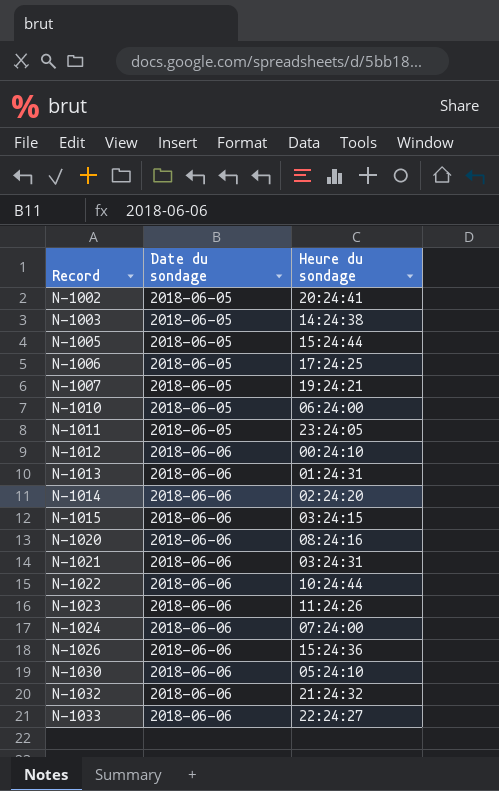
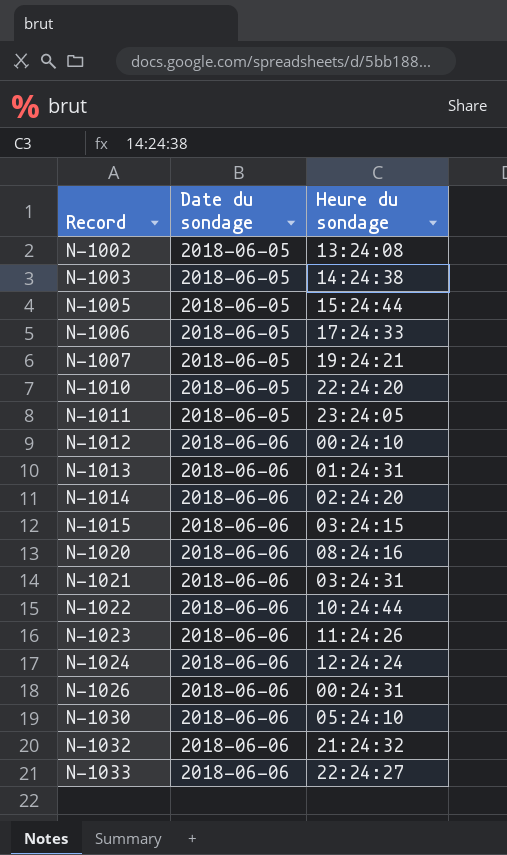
N-1002 | Heure du sondage: 20:24:41 -> 13:24:08
N-1006 | Heure du sondage: 17:24:25 -> 17:24:33
N-1010 | Heure du sondage: 06:24:00 -> 22:24:20
N-1024 | Heure du sondage: 07:24:00 -> 12:24:24
N-1026 | Heure du sondage: 15:24:36 -> 00:24:31

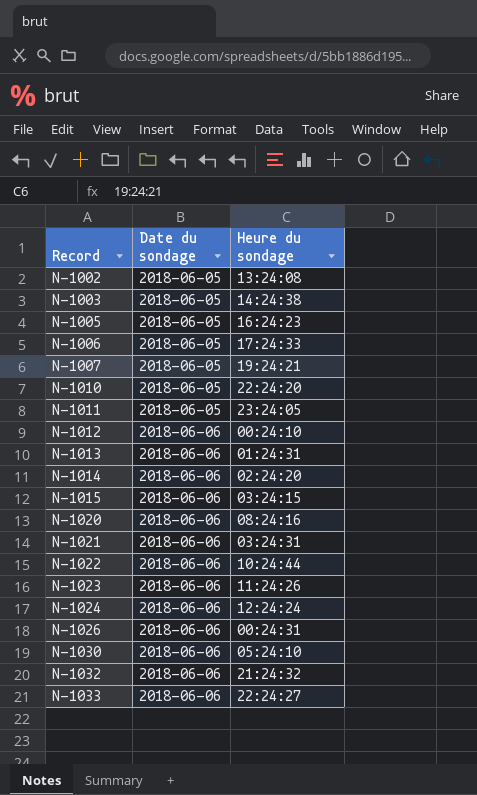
N-1005 | Heure du sondage: 15:24:44 -> 16:24:23

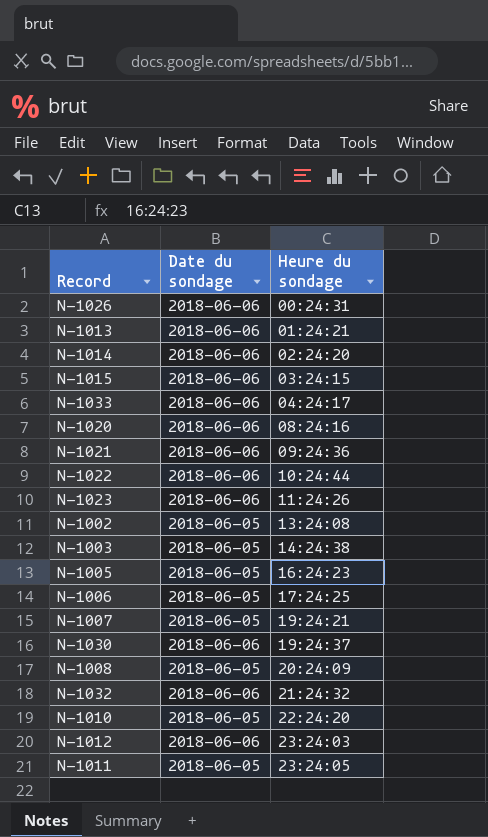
row order: Record ascending -> Heure du sondage ascending
row N-1024: 2018-06-06 | 12:24:24 -> none
N-1013 | Heure du sondage: 01:24:31 -> 01:24:21
N-1033 | Heure du sondage: 22:24:27 -> 04:24:17
N-1021 | Heure du sondage: 03:24:31 -> 09:24:36
N-1006 | Heure du sondage: 17:24:33 -> 17:24:25
N-1030 | Heure du sondage: 05:24:10 -> 19:24:37
row N-1008: none -> 2018-06-05 | 20:24:09
N-1012 | Heure du sondage: 00:24:10 -> 23:24:03

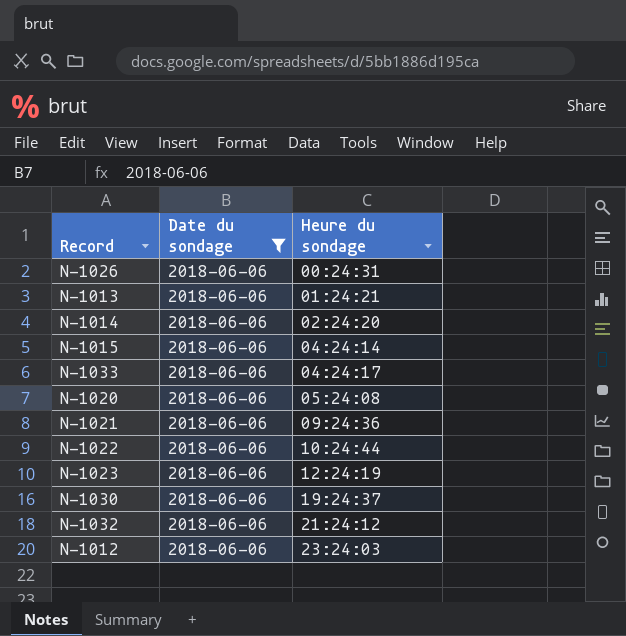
filter: none -> Date du sondage = 2018-06-06
N-1015 | Heure du sondage: 03:24:15 -> 04:24:14
N-1020 | Heure du sondage: 08:24:16 -> 05:24:08
N-1023 | Heure du sondage: 11:24:26 -> 12:24:19
N-1032 | Heure du sondage: 21:24:32 -> 21:24:12

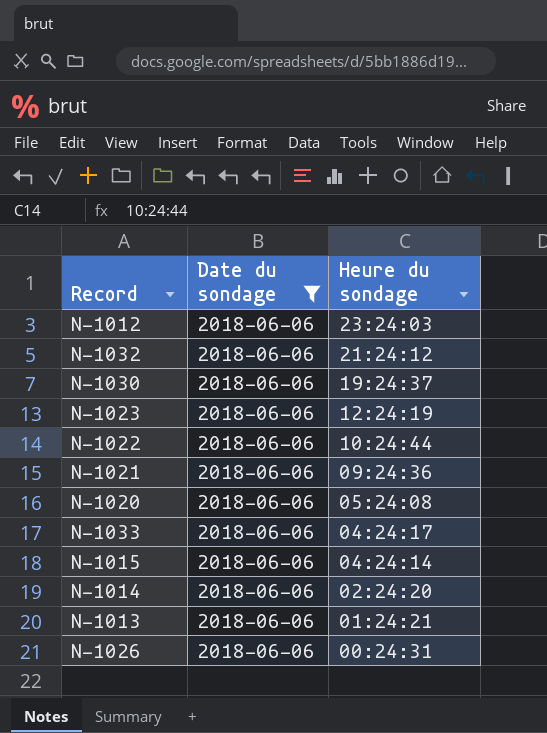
row order: Heure du sondage ascending -> Heure du sondage descending

